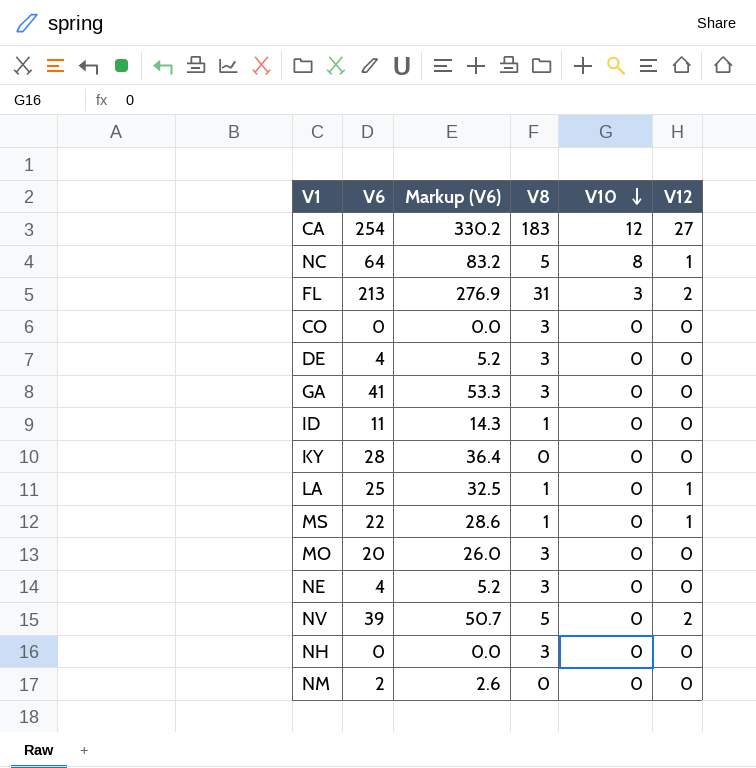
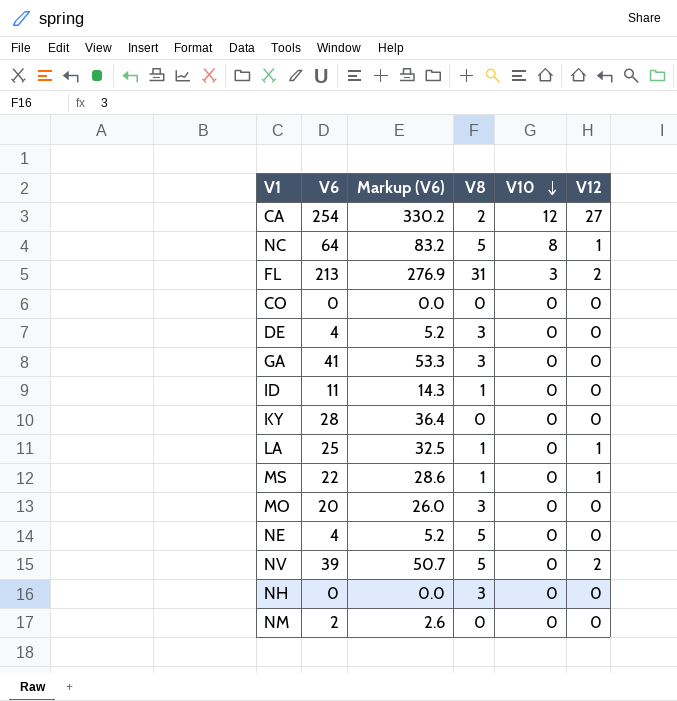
CA | V8: 183 -> 2
CO | V8: 3 -> 0
NE | V8: 3 -> 5

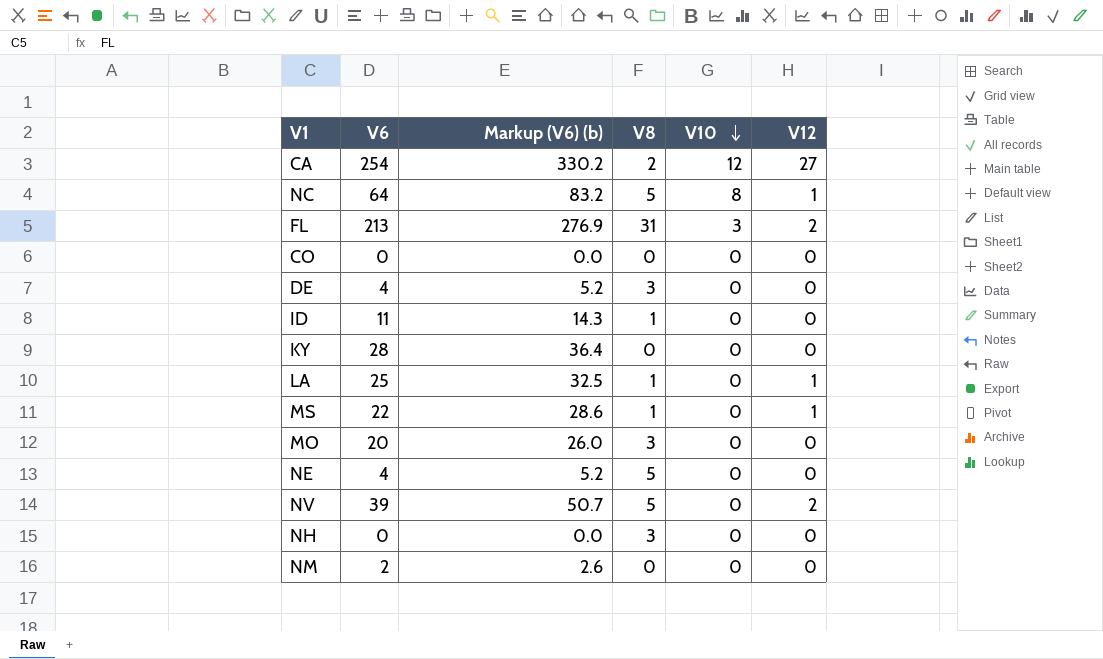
column name: Markup (V6) -> Markup (V6) (b)
row GA: 41 | 53.3 | 3 | 0 | 0 -> none

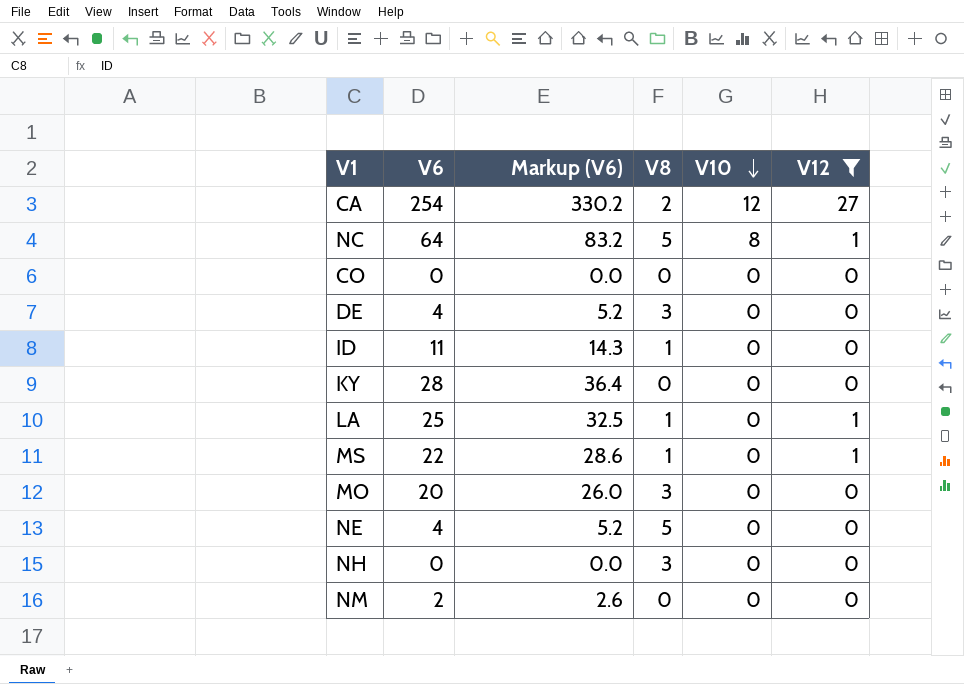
filter: none -> V12 != 2
column name: Markup (V6) (b) -> Markup (V6)

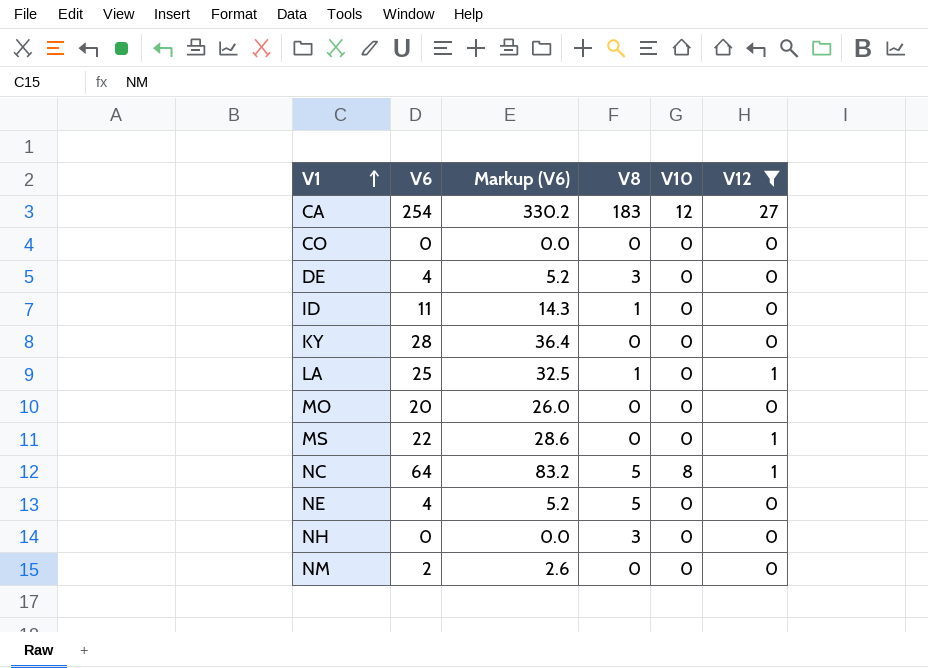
row order: V10 descending -> V1 ascending
CA | V8: 2 -> 183
MO | V8: 3 -> 0
MS | V8: 1 -> 0

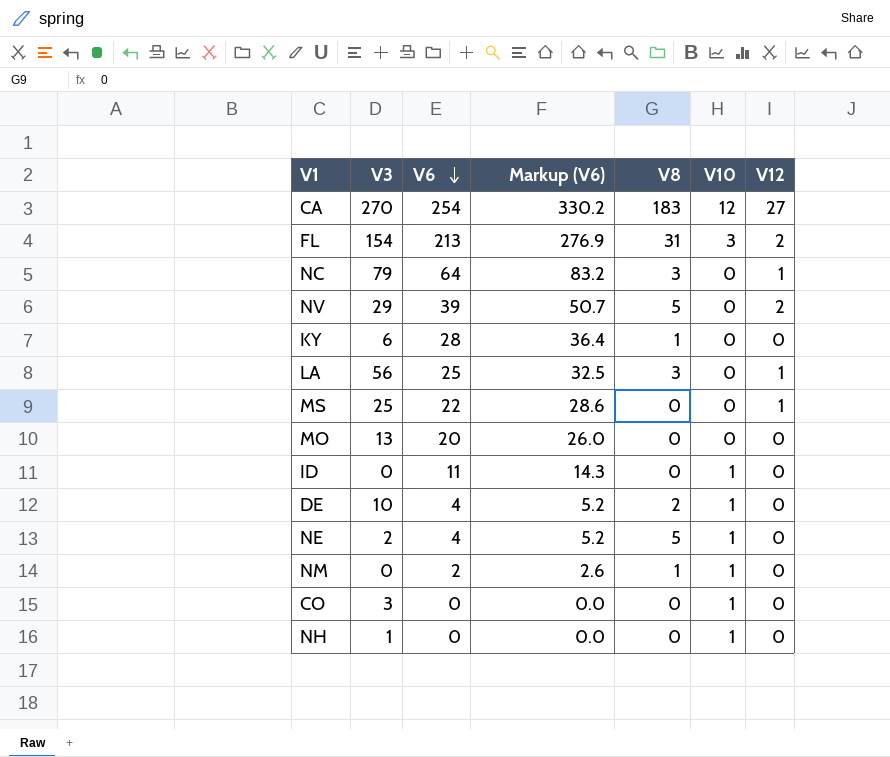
filter: V12 != 2 -> none
row order: V1 ascending -> V6 descending
column V3 | position: none -> 2
NC | V8: 5 -> 3
NC | V10: 8 -> 0
KY | V8: 0 -> 1
LA | V8: 1 -> 3
ID | V8: 1 -> 0
ID | V10: 0 -> 1
DE | V8: 3 -> 2
DE | V10: 0 -> 1
NE | V10: 0 -> 1
NM | V8: 0 -> 1
NM | V10: 0 -> 1
CO | V10: 0 -> 1
NH | V8: 3 -> 0
NH | V10: 0 -> 1

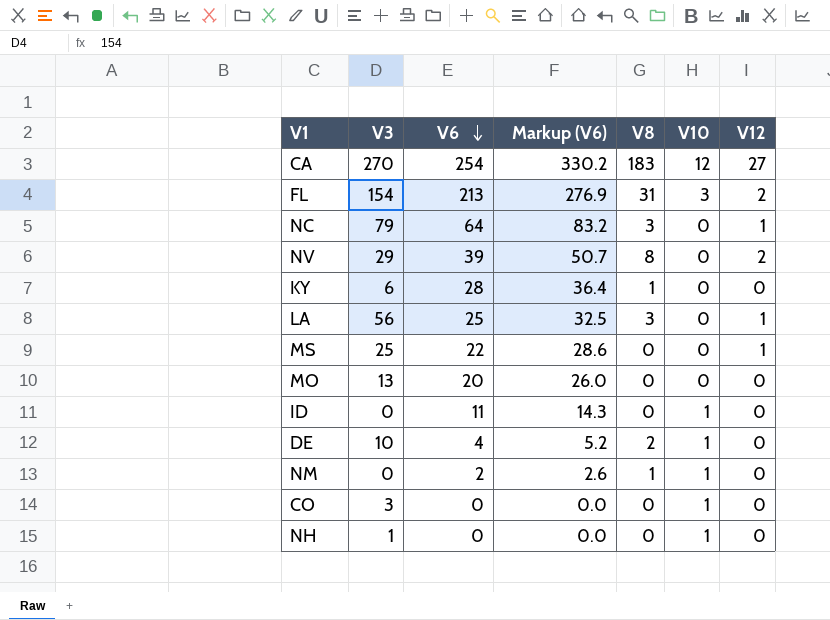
row NE: 2 | 4 | 5.2 | 5 | 1 | 0 -> none
NV | V8: 5 -> 8

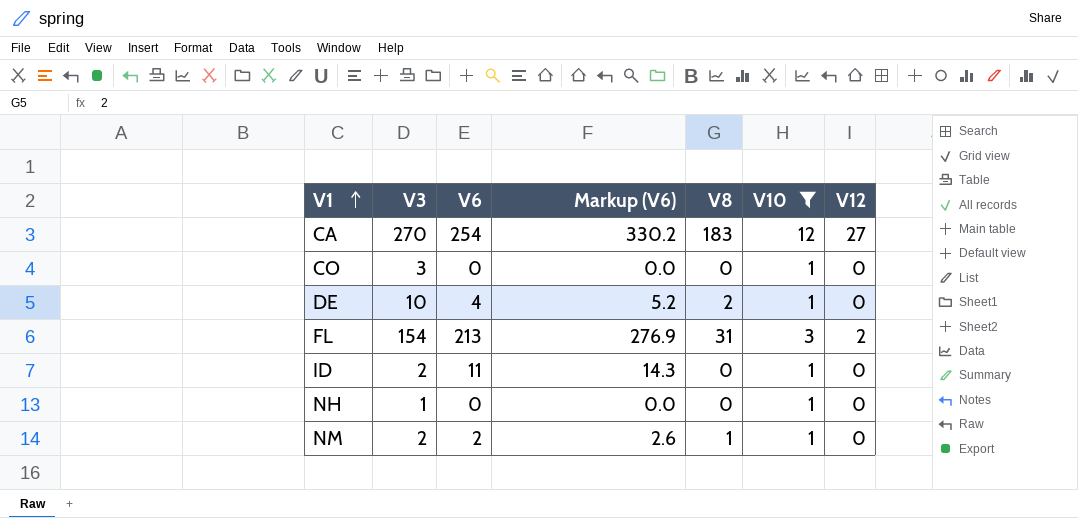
filter: none -> V10 != 0
row order: V6 descending -> V1 ascending
ID | V3: 0 -> 2
NM | V3: 0 -> 2

